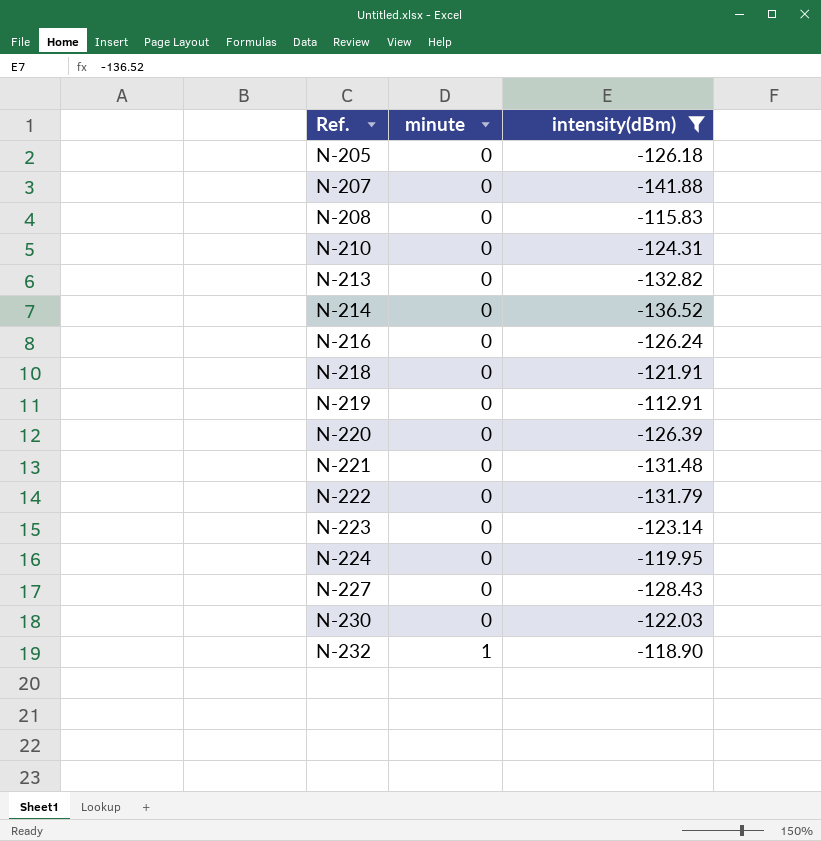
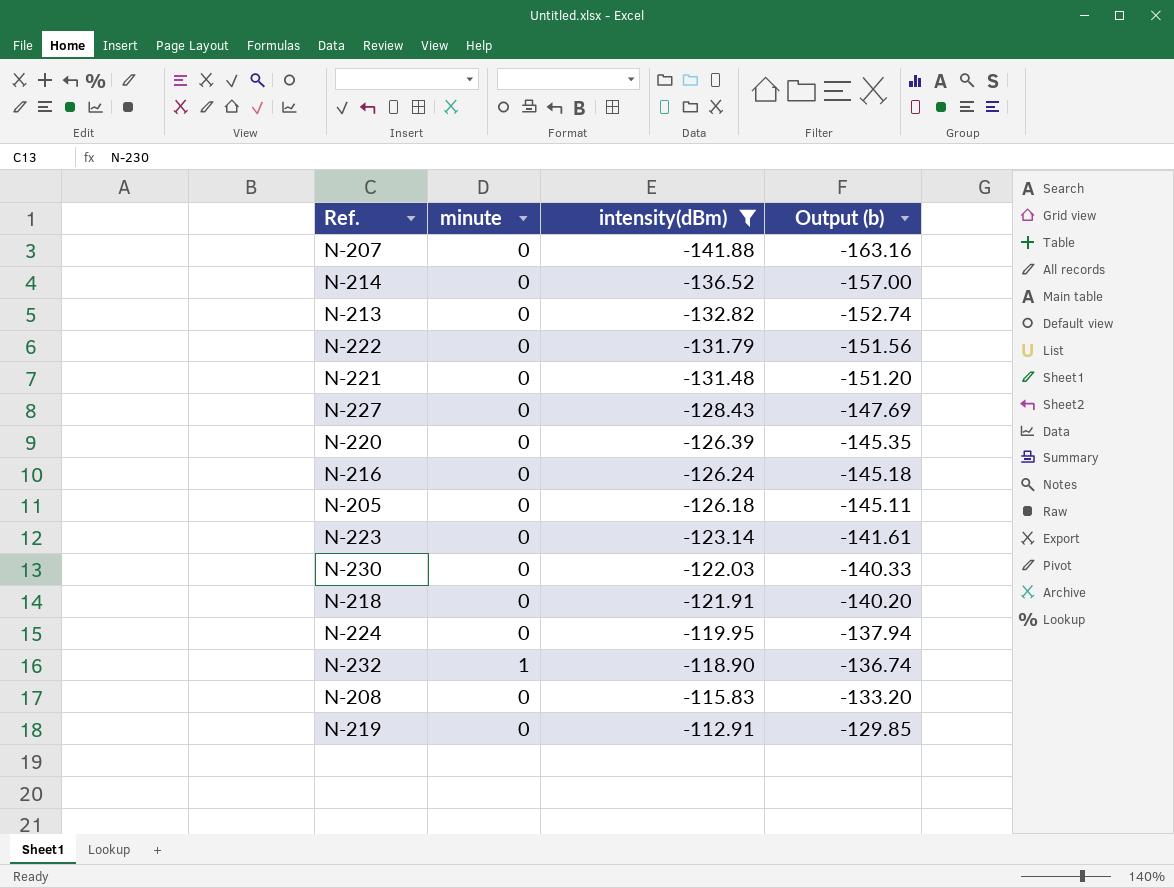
row order: Ref. ascending -> intensity(dBm) ascending
column Output (b) | formula: none -> [intensity(dBm)] * 1.15
row N-210: 0 | -124.31 -> none

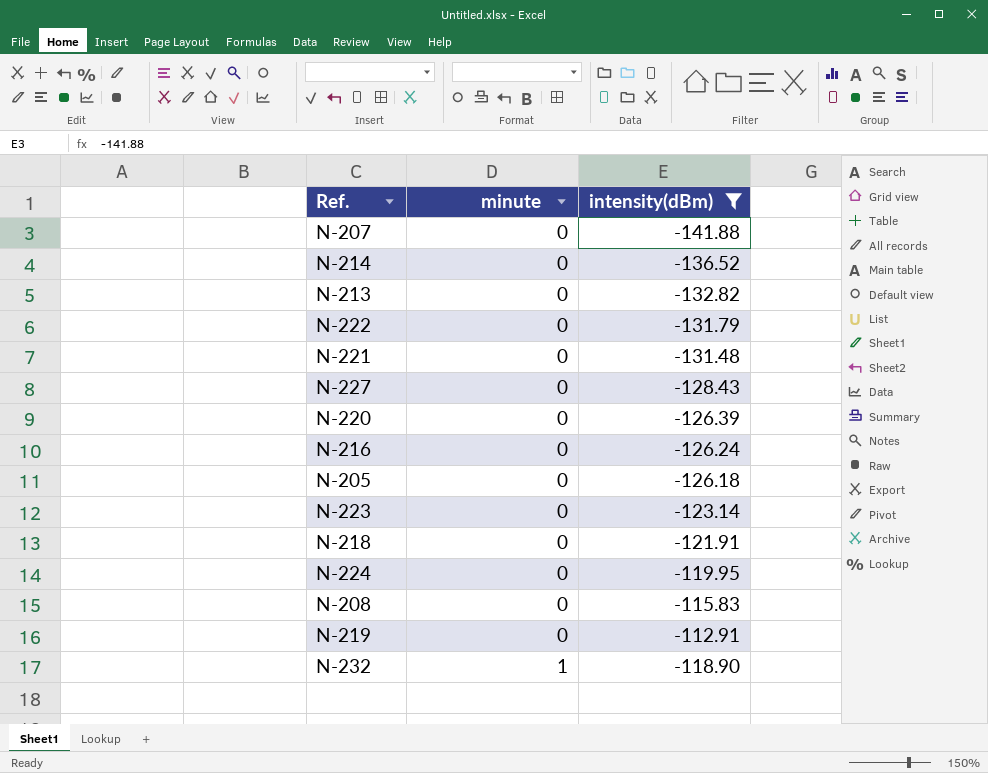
row order: intensity(dBm) ascending -> minute ascending
column Output (b) | formula: [intensity(dBm)] * 1.15 -> none
row N-230: 0 | -122.03 | -140.33 -> none

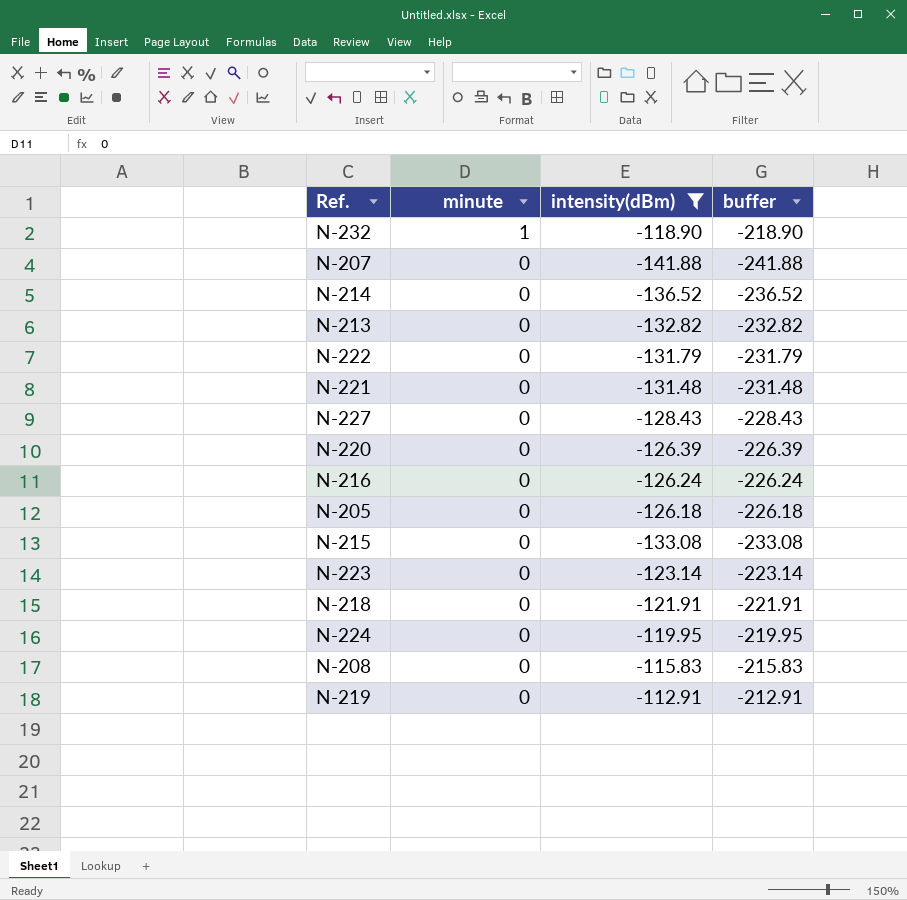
row order: minute ascending -> minute descending
column buffer | formula: none -> [intensity(dBm)] - 100
row N-215: none -> 0 | -133.08 | -233.08

